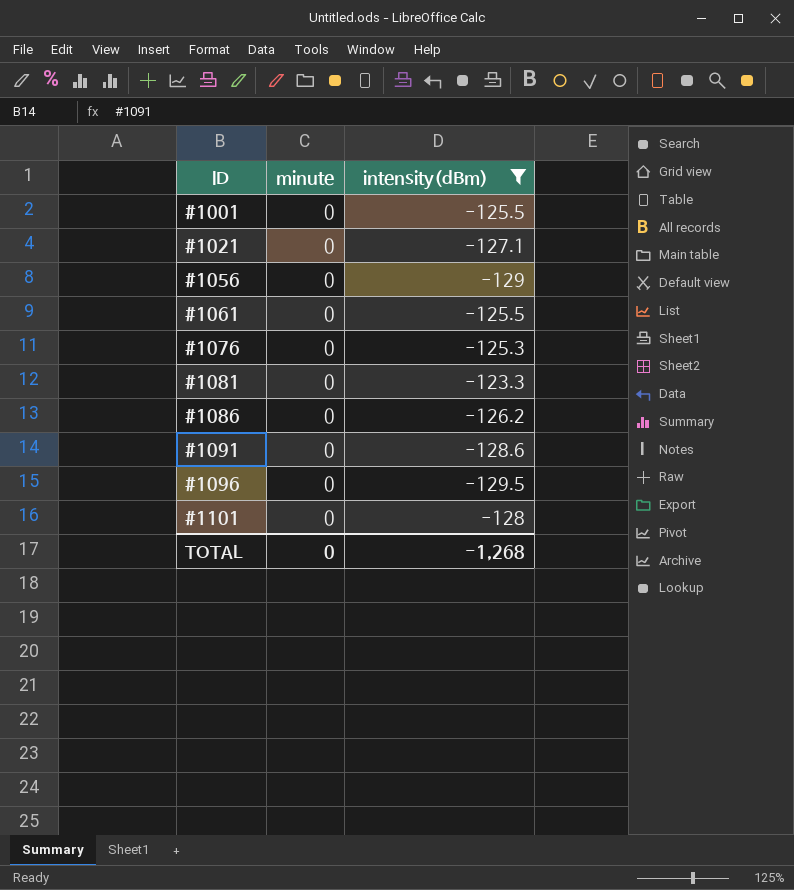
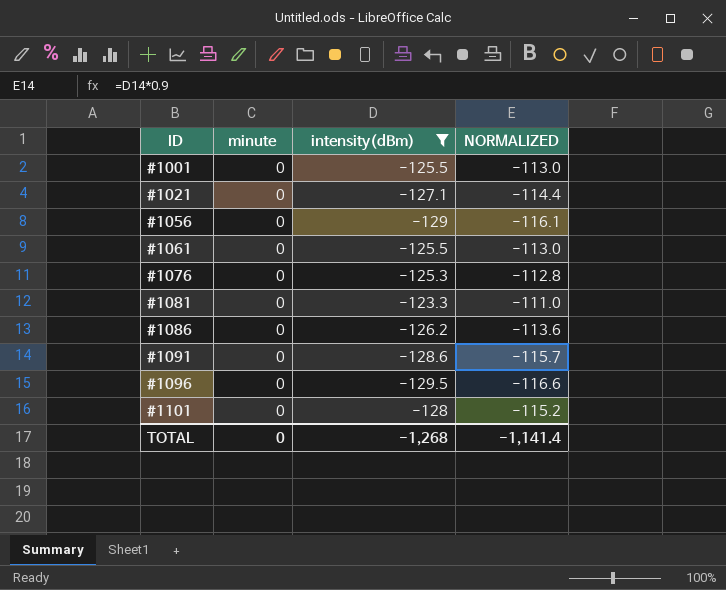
column NORMALIZED | formula: none -> [intensity(dBm)] * 0.9

